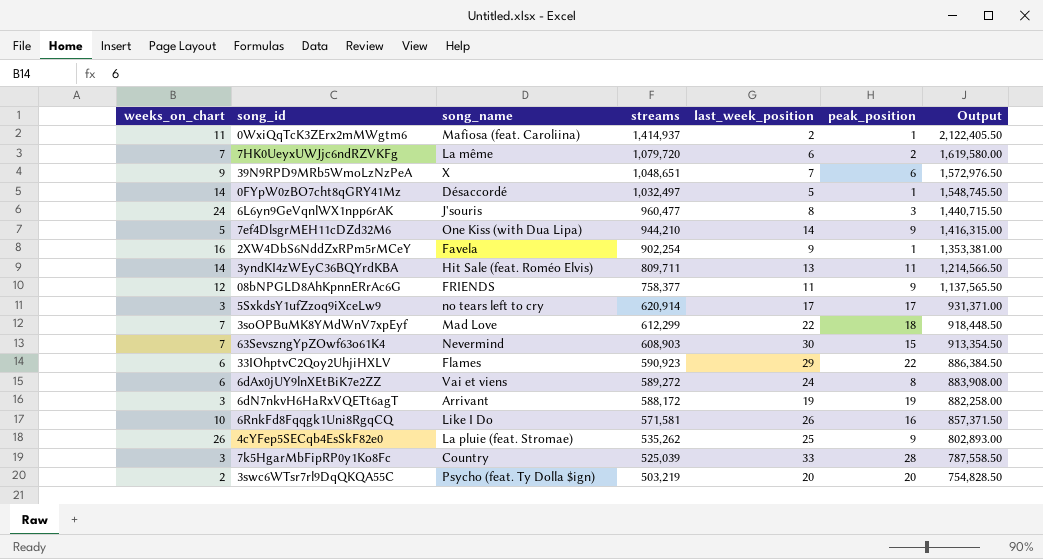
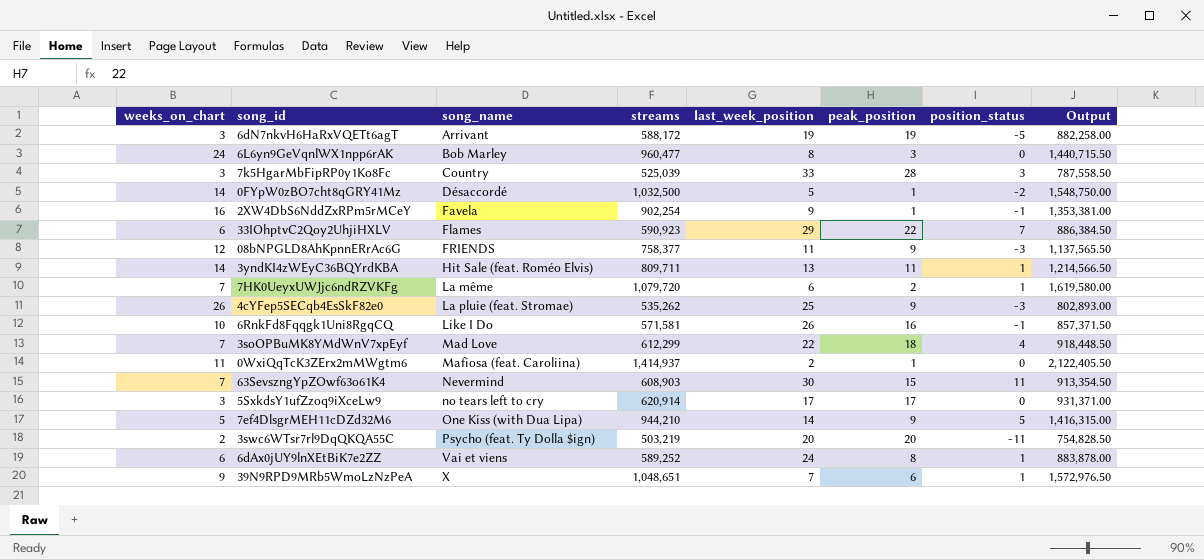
row order: streams descending -> song_name ascending
column position_status | position: none -> 7
6L6yn9GeVqnlWX1npp6rAK | song_name: J'souris -> Bob Marley
0FYpW0zBO7cht8qGRY41Mz | streams: 1,032,497 -> 1,032,500
0FYpW0zBO7cht8qGRY41Mz | Output: 1,548,745.50 -> 1,548,750.00
6dAx0jUY9lnXEtBiK7e2ZZ | streams: 589,272 -> 589,252
6dAx0jUY9lnXEtBiK7e2ZZ | Output: 883,908.00 -> 883,878.00

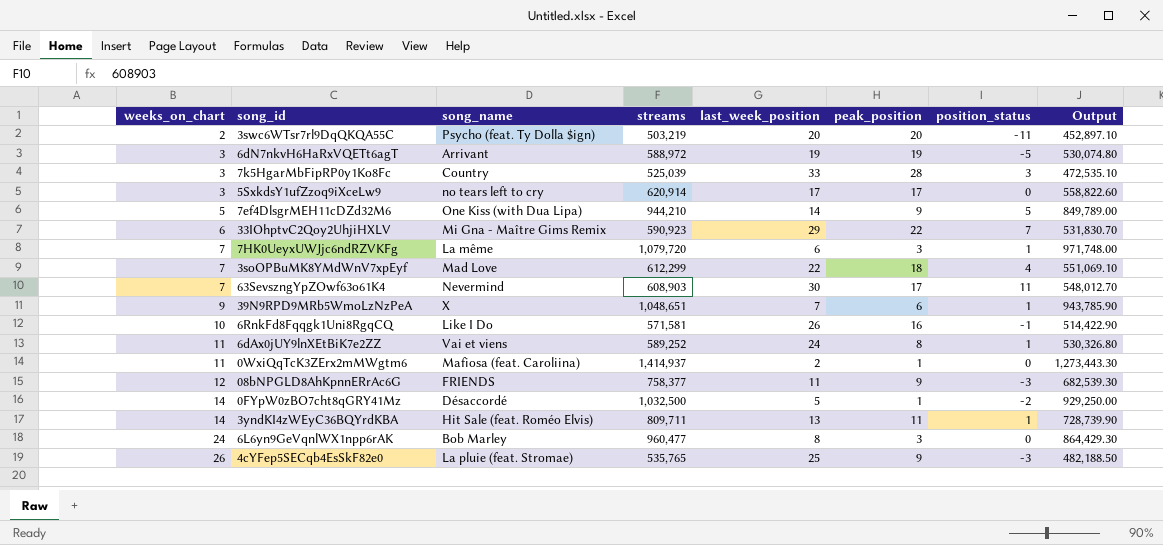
row order: song_name ascending -> weeks_on_chart ascending
column Output | formula: [streams] * 1.5 -> [streams] * 0.9
row 2XW4DbS6NddZxRPm5rMCeY: 16 | Favela | 902,254 | 9 | 1 | -1 | 1,353,381.00 -> none
6dN7nkvH6HaRxVQETt6agT | streams: 588,172 -> 588,972
33IOhptvC2Qoy2UhjiHXLV | song_name: Flames -> Mi Gna - Maître Gims Remix
7HK0UeyxUWJjc6ndRZVKFg | peak_position: 2 -> 3
63SevszngYpZOwf63o61K4 | peak_position: 15 -> 17
6dAx0jUY9lnXEtBiK7e2ZZ | weeks_on_chart: 6 -> 11
4cYFep5SECqb4EsSkF82e0 | streams: 535,262 -> 535,765

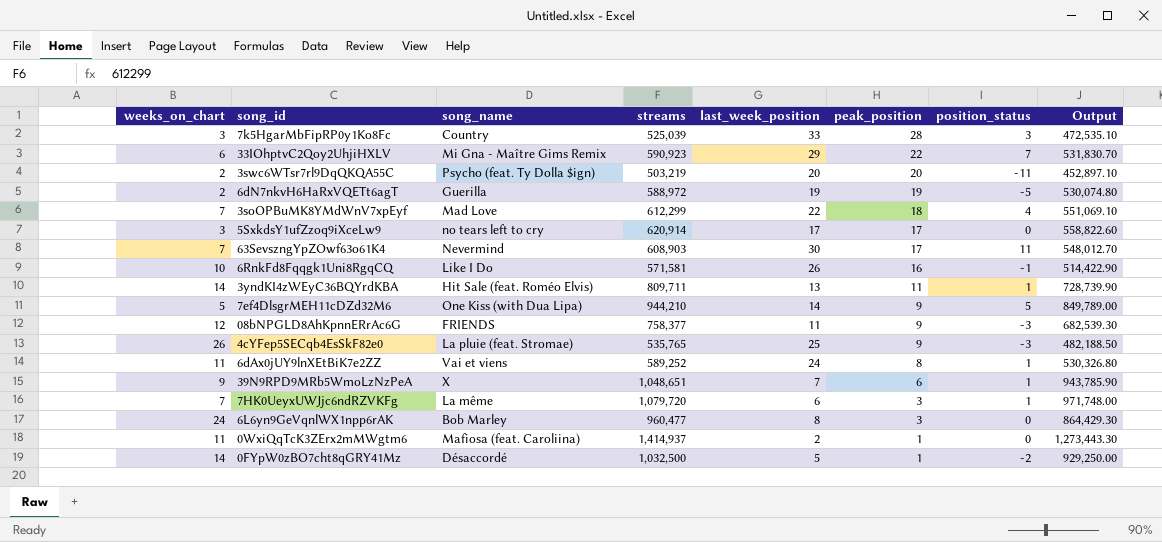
row order: weeks_on_chart ascending -> peak_position descending
6dN7nkvH6HaRxVQETt6agT | weeks_on_chart: 3 -> 2
6dN7nkvH6HaRxVQETt6agT | song_name: Arrivant -> Guerilla

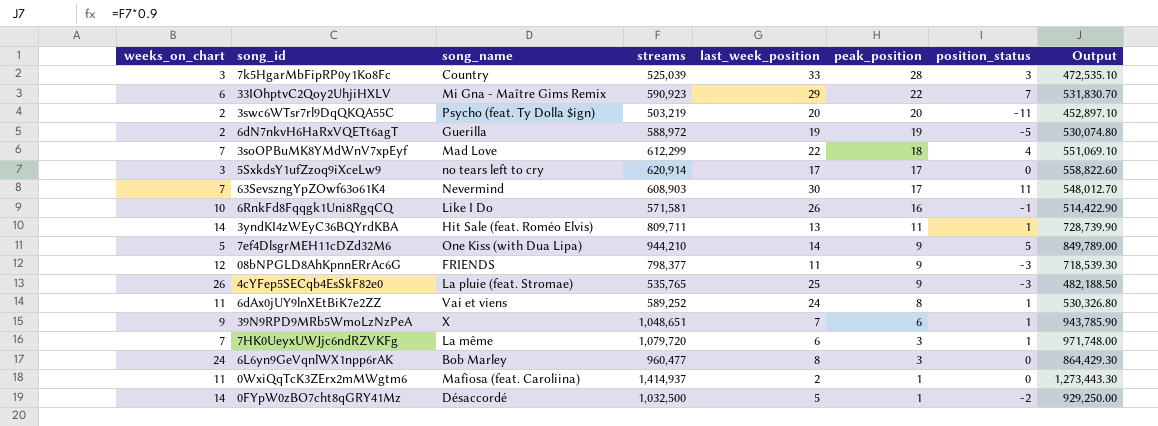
08bNPGLD8AhKpnnERrAc6G | streams: 758,377 -> 798,377
08bNPGLD8AhKpnnERrAc6G | Output: 682,539.30 -> 718,539.30

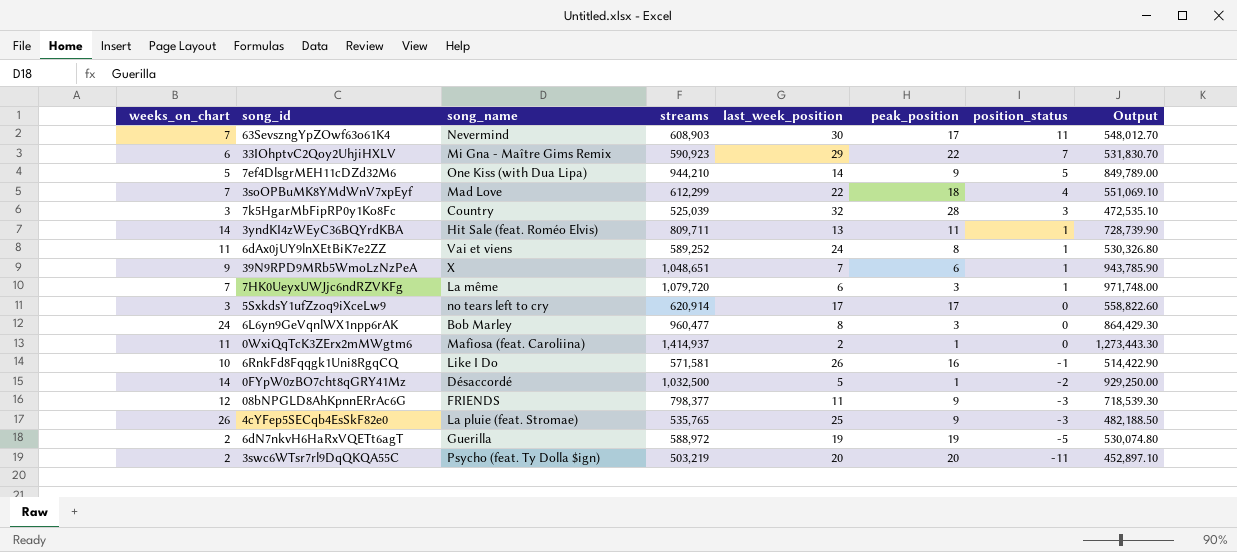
row order: peak_position descending -> position_status descending
7k5HgarMbFipRP0y1Ko8Fc | last_week_position: 33 -> 32

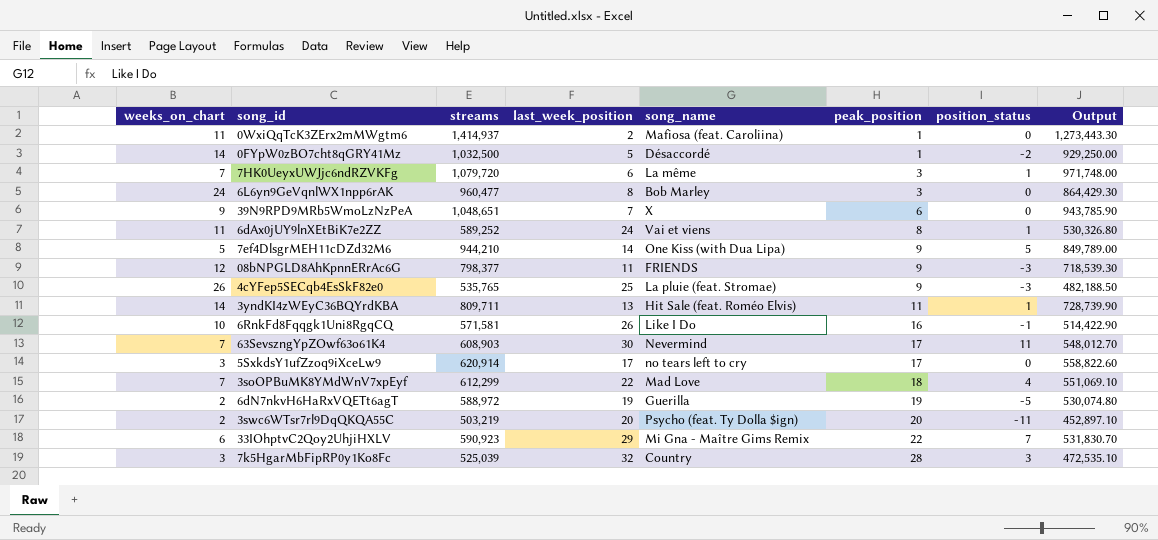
row order: position_status descending -> peak_position ascending
column song_name | position: 3 -> 5
39N9RPD9MRb5WmoLzNzPeA | position_status: 1 -> 0

